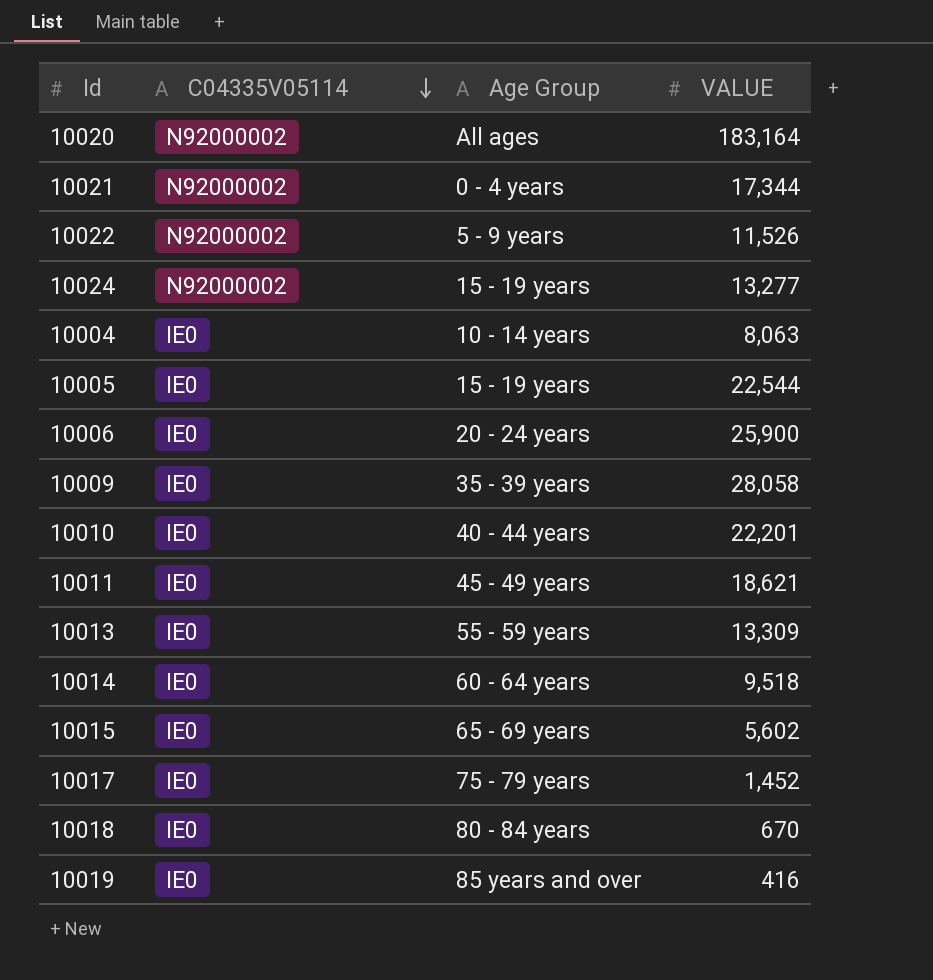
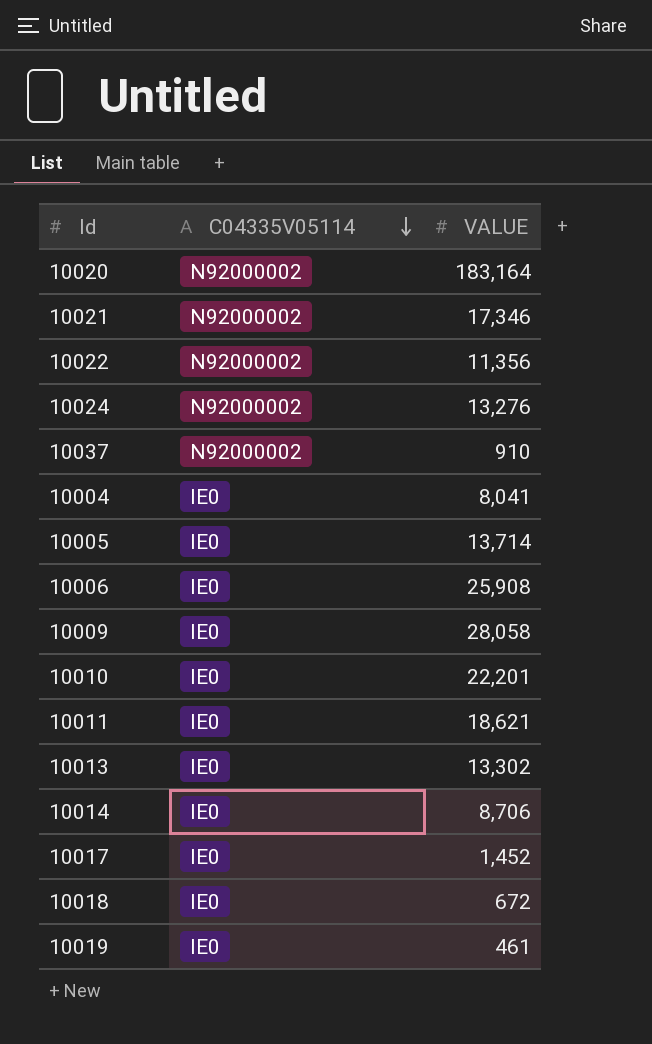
column Age Group | position: 3 -> none
row 10015: IE0 | 65 - 69 years | 5,602 -> none
10021 | VALUE: 17,344 -> 17,346
10022 | VALUE: 11,526 -> 11,356
10024 | VALUE: 13,277 -> 13,276
row 10037: none -> N92000002 | 910
10004 | VALUE: 8,063 -> 8,041
10005 | VALUE: 22,544 -> 13,714
10006 | VALUE: 25,900 -> 25,908
10013 | VALUE: 13,309 -> 13,302
10014 | VALUE: 9,518 -> 8,706
10018 | VALUE: 670 -> 672
10019 | VALUE: 416 -> 461

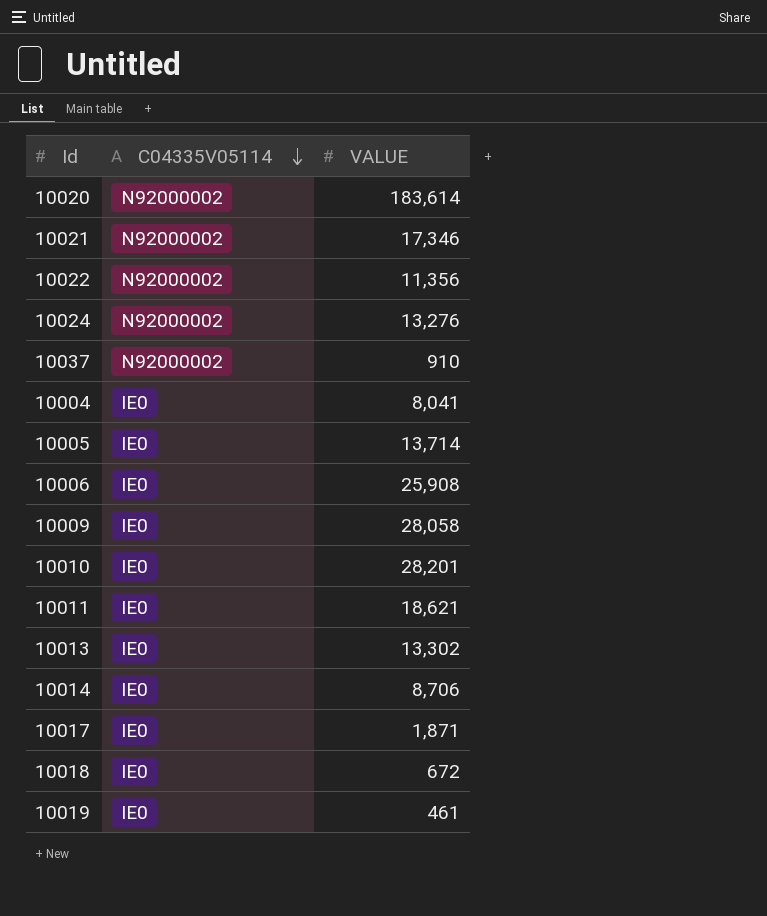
10020 | VALUE: 183,164 -> 183,614
10010 | VALUE: 22,201 -> 28,201
10017 | VALUE: 1,452 -> 1,871

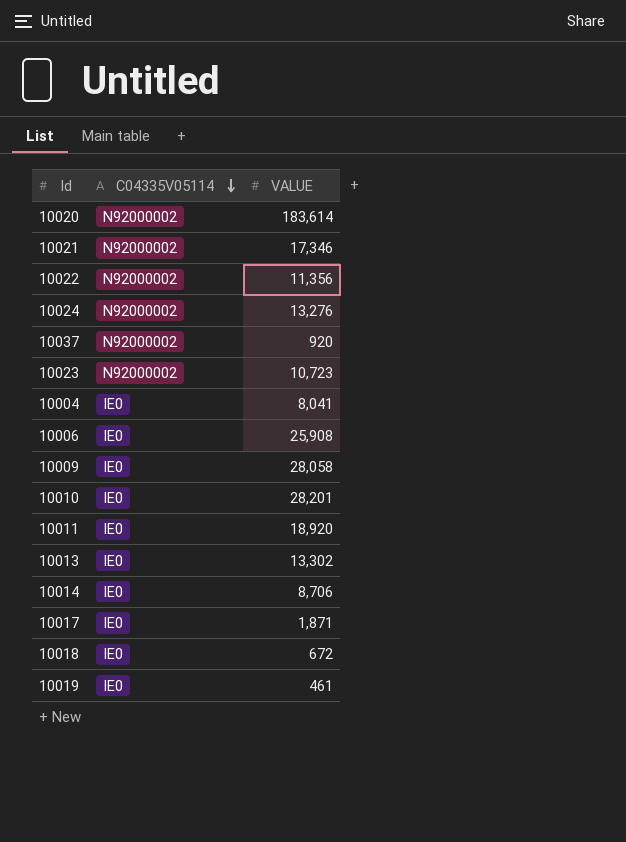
row 10005: IE0 | 13,714 -> none
10037 | VALUE: 910 -> 920
row 10023: none -> N92000002 | 10,723
10011 | VALUE: 18,621 -> 18,920

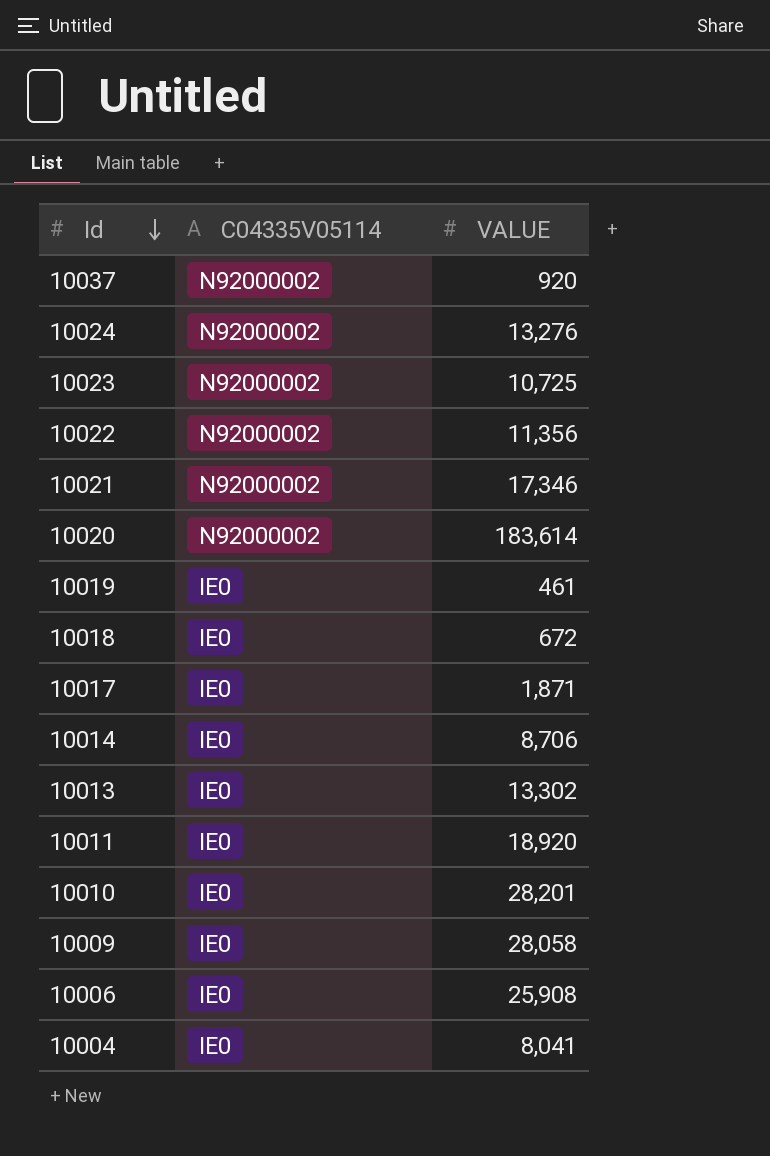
row order: C04335V05114 descending -> Id descending
10023 | VALUE: 10,723 -> 10,725

